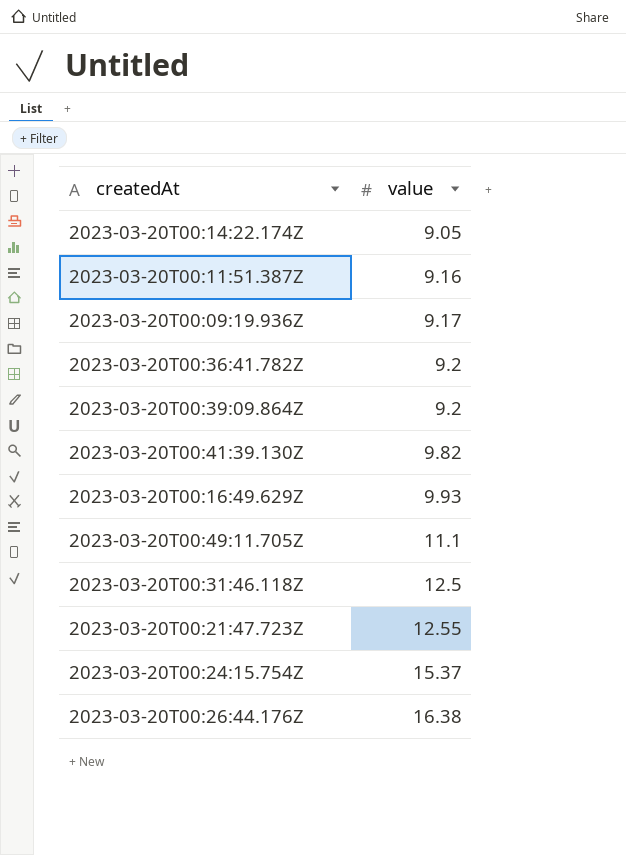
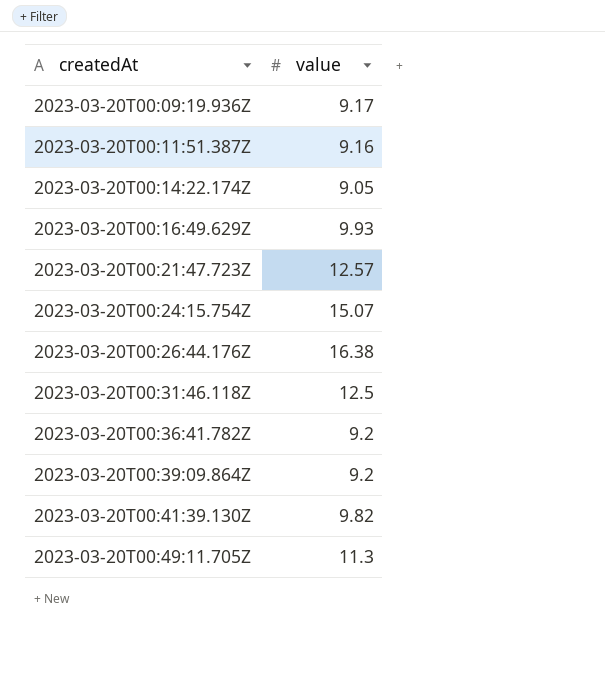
row order: value ascending -> createdAt ascending
2023-03-20T00:21:47.723Z | value: 12.55 -> 12.57
2023-03-20T00:24:15.754Z | value: 15.37 -> 15.07
2023-03-20T00:49:11.705Z | value: 11.1 -> 11.3

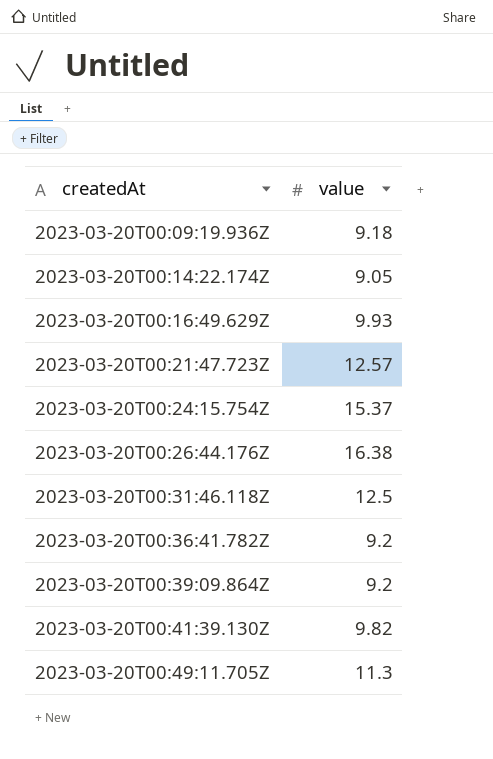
row 2023-03-20T00:11:51.387Z: 9.16 -> none
2023-03-20T00:09:19.936Z | value: 9.17 -> 9.18
2023-03-20T00:24:15.754Z | value: 15.07 -> 15.37

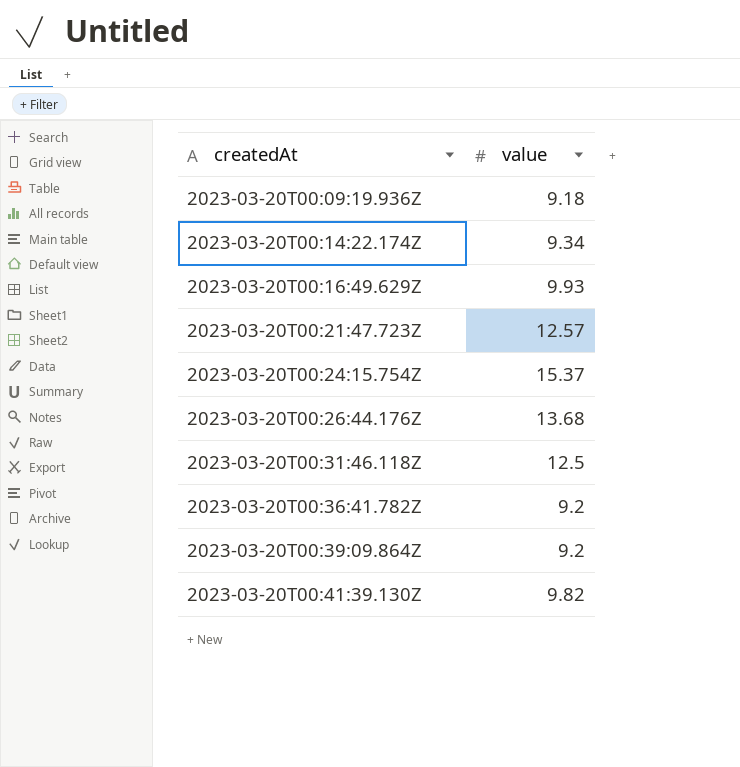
row 2023-03-20T00:49:11.705Z: 11.3 -> none
2023-03-20T00:14:22.174Z | value: 9.05 -> 9.34
2023-03-20T00:26:44.176Z | value: 16.38 -> 13.68

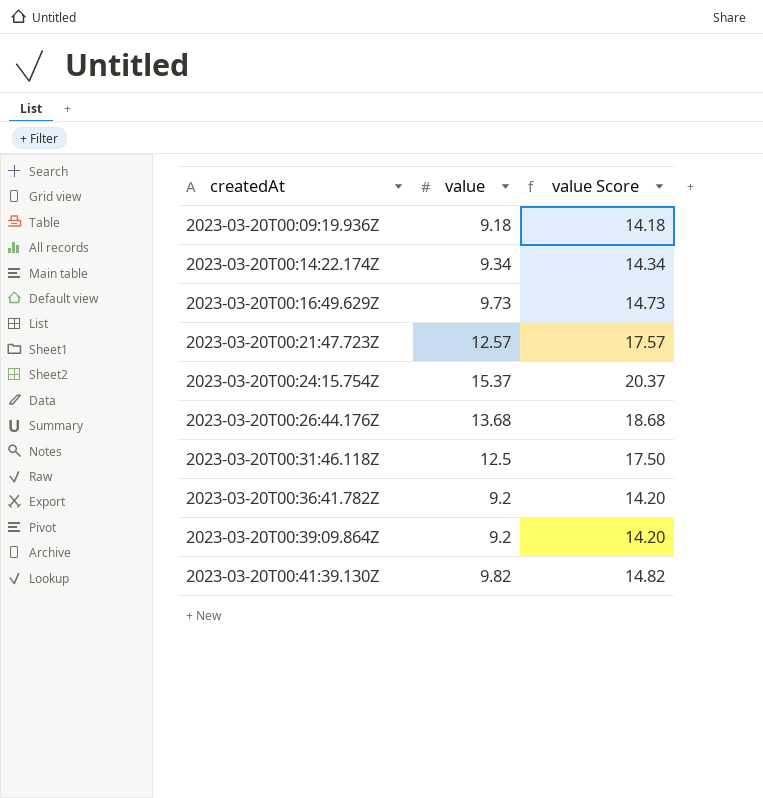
column value Score | formula: none -> [value] + 5
2023-03-20T00:16:49.629Z | value: 9.93 -> 9.73

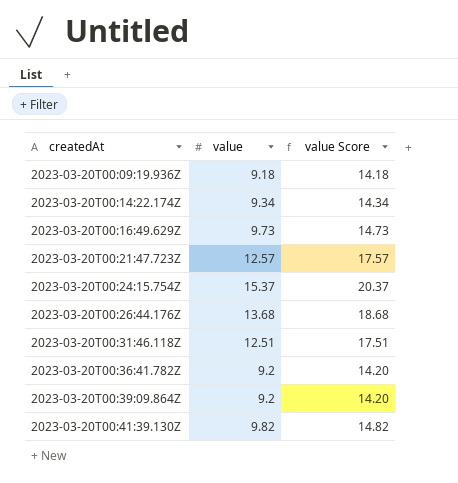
2023-03-20T00:31:46.118Z | value: 12.5 -> 12.51
2023-03-20T00:31:46.118Z | value Score: 17.50 -> 17.51

